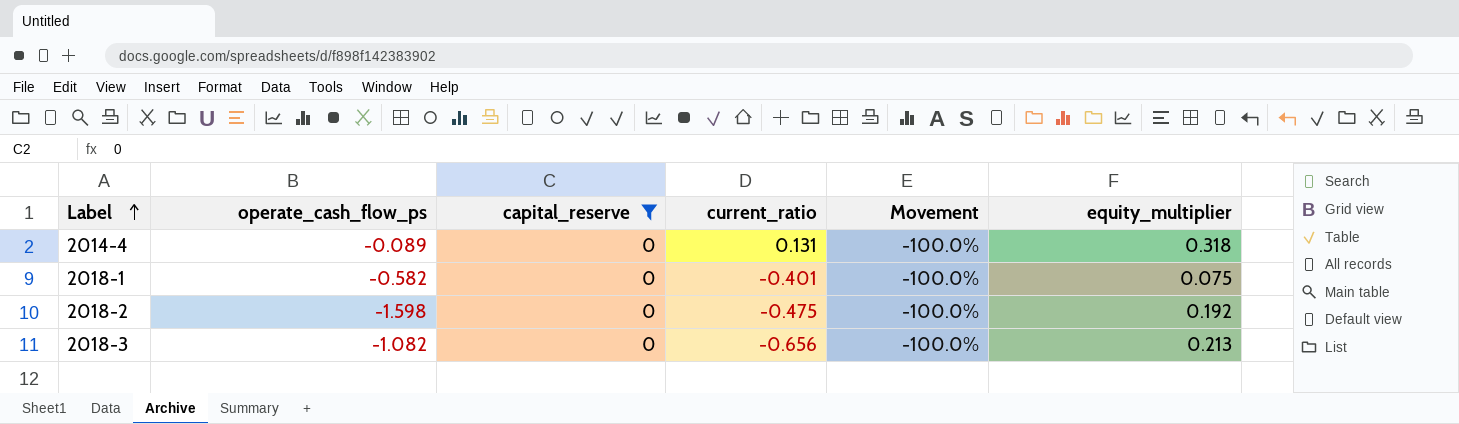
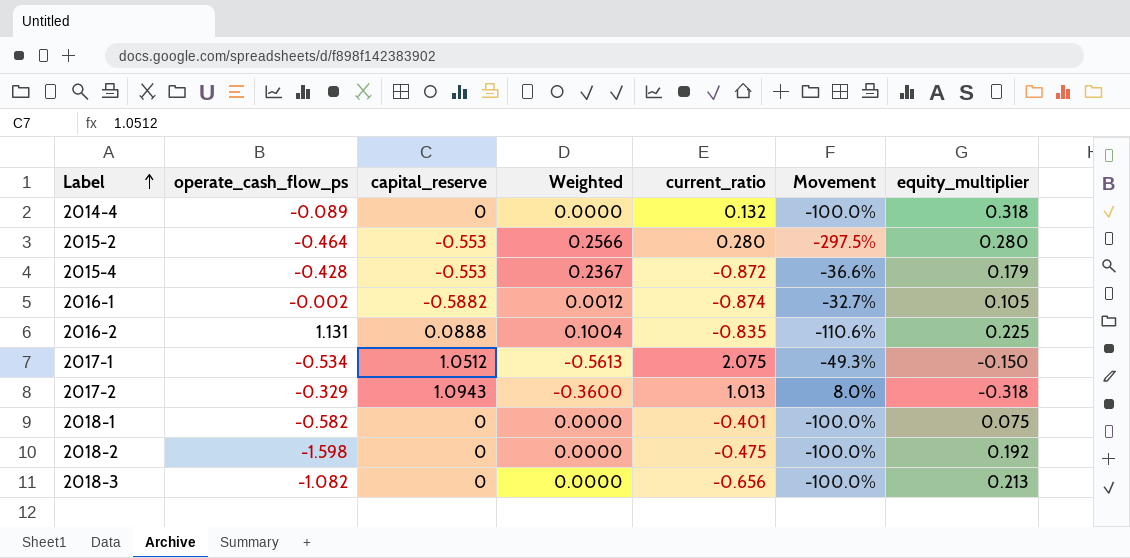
filter: capital_reserve = 0 -> none
column Weighted | formula: none -> [operate_cash_flow_ps] * [capital_reserve]
2014-4 | current_ratio: 0.131 -> 0.132

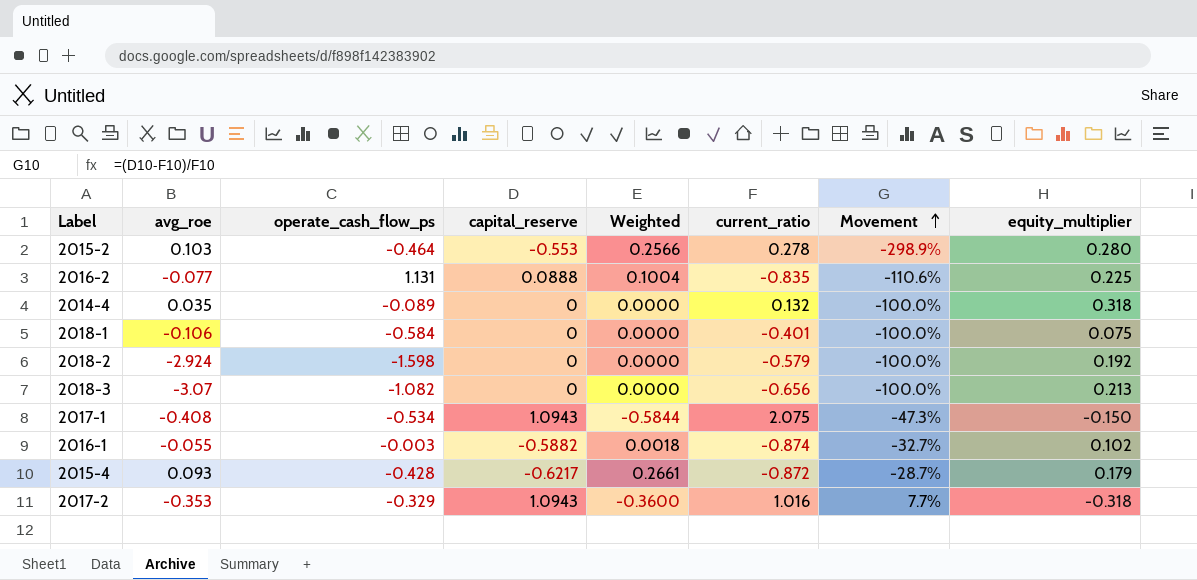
row order: Label ascending -> Movement ascending
column avg_roe | position: none -> 2
2015-2 | current_ratio: 0.280 -> 0.278
2015-2 | Movement: -297.5% -> -298.9%
2018-1 | operate_cash_flow_ps: -0.582 -> -0.584
2018-2 | current_ratio: -0.475 -> -0.579
2017-1 | capital_reserve: 1.0512 -> 1.0943
2017-1 | Weighted: -0.5613 -> -0.5844
2017-1 | Movement: -49.3% -> -47.3%
2016-1 | operate_cash_flow_ps: -0.002 -> -0.003
2016-1 | Weighted: 0.0012 -> 0.0018
2016-1 | equity_multiplier: 0.105 -> 0.102
2015-4 | capital_reserve: -0.553 -> -0.6217
2015-4 | Weighted: 0.2367 -> 0.2661
2015-4 | Movement: -36.6% -> -28.7%
2017-2 | current_ratio: 1.013 -> 1.016
2017-2 | Movement: 8.0% -> 7.7%

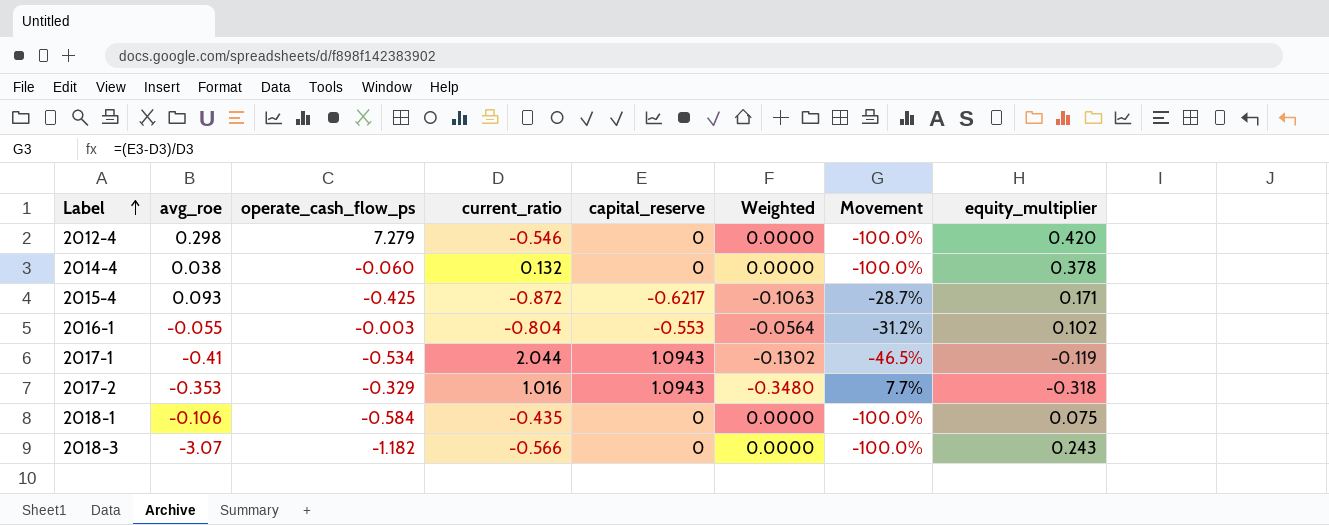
row order: Movement ascending -> Label ascending
column current_ratio | position: 6 -> 4
column Weighted | formula: [operate_cash_flow_ps] * [capital_reserve] -> [capital_reserve] * [equity_multiplier]
row 2015-2: 0.103 | -0.464 | -0.553 | 0.2566 | 0.278 | -298.9% | 0.280 -> none
row 2016-2: -0.077 | 1.131 | 0.0888 | 0.1004 | -0.835 | -110.6% | 0.225 -> none
row 2018-2: -2.924 | -1.598 | 0 | 0.0000 | -0.579 | -100.0% | 0.192 -> none
row 2012-4: none -> 0.298 | 7.279 | -0.546 | 0 | 0.0000 | -100.0% | 0.420
2014-4 | avg_roe: 0.035 -> 0.038
2014-4 | operate_cash_flow_ps: -0.089 -> -0.060
2014-4 | equity_multiplier: 0.318 -> 0.378
2015-4 | operate_cash_flow_ps: -0.428 -> -0.425
2015-4 | equity_multiplier: 0.179 -> 0.171
2016-1 | current_ratio: -0.874 -> -0.804
2016-1 | capital_reserve: -0.5882 -> -0.553
2016-1 | Movement: -32.7% -> -31.2%
2017-1 | avg_roe: -0.408 -> -0.41
2017-1 | current_ratio: 2.075 -> 2.044
2017-1 | Movement: -47.3% -> -46.5%
2017-1 | equity_multiplier: -0.150 -> -0.119
2018-1 | current_ratio: -0.401 -> -0.435
2018-3 | operate_cash_flow_ps: -1.082 -> -1.182
2018-3 | current_ratio: -0.656 -> -0.566
2018-3 | equity_multiplier: 0.213 -> 0.243

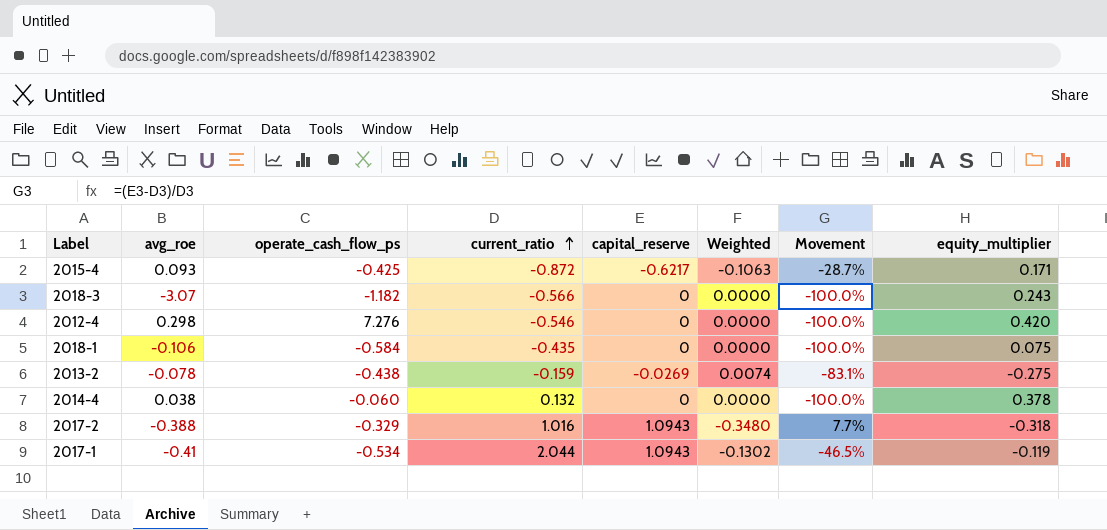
row order: Label ascending -> current_ratio ascending
row 2016-1: -0.055 | -0.003 | -0.804 | -0.553 | -0.0564 | -31.2% | 0.102 -> none
2012-4 | operate_cash_flow_ps: 7.279 -> 7.276
row 2013-2: none -> -0.078 | -0.438 | -0.159 | -0.0269 | 0.0074 | -83.1% | -0.275
2017-2 | avg_roe: -0.353 -> -0.388

